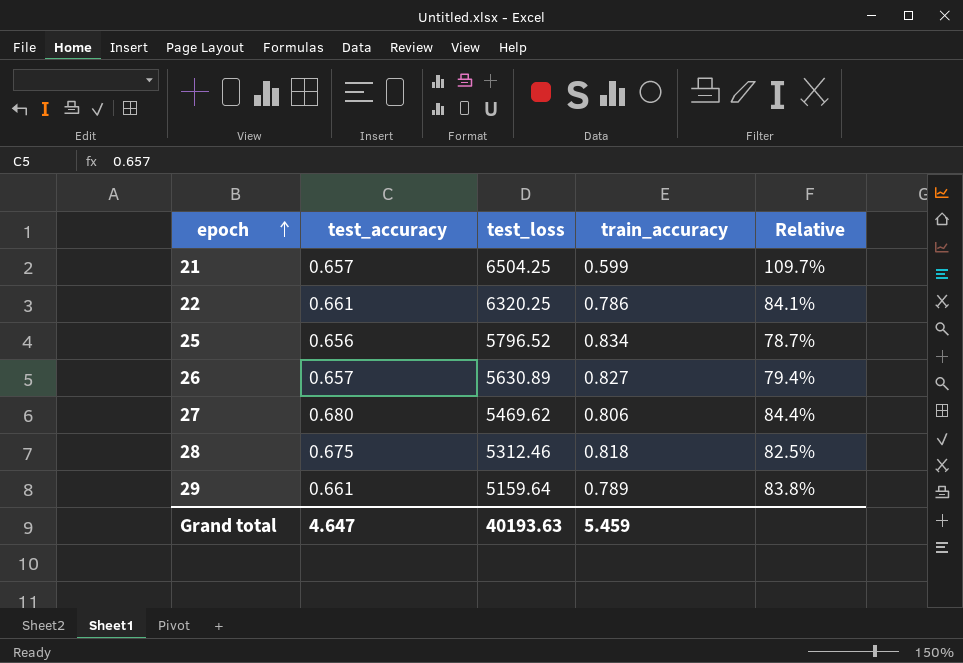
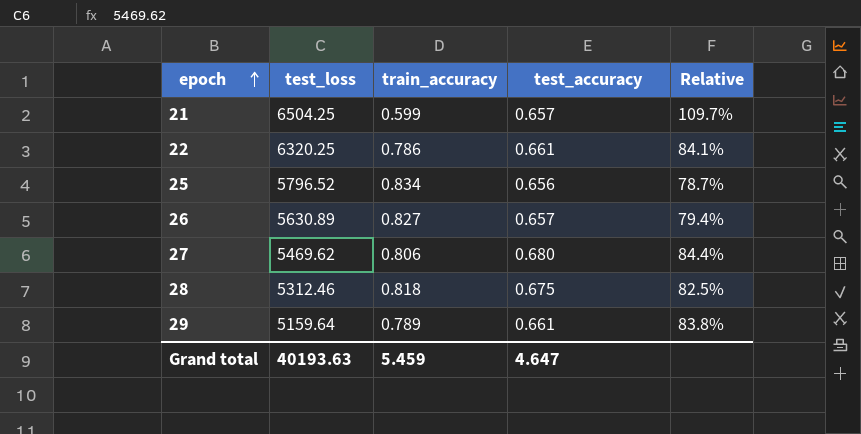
column test_accuracy | position: 2 -> 4

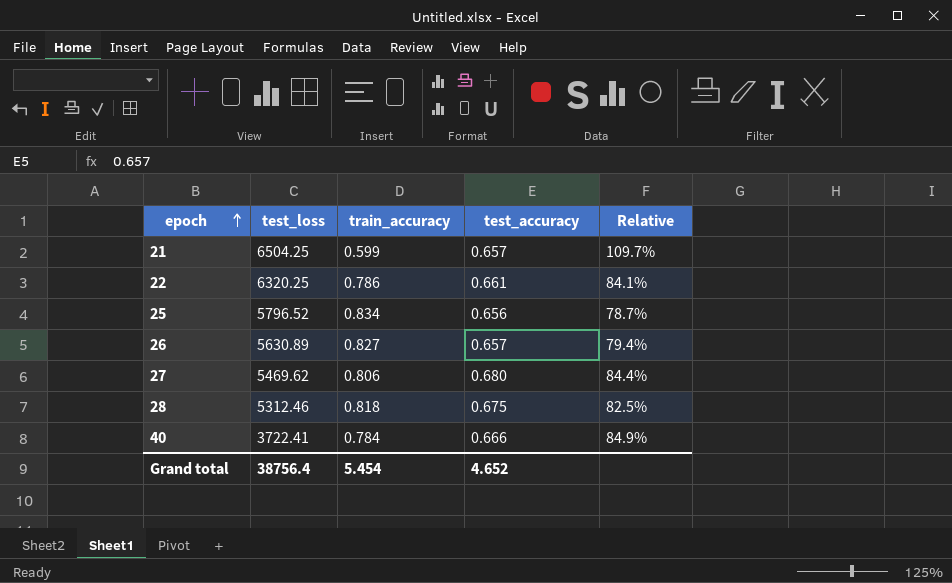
row 29: 5159.64 | 0.789 | 0.661 | 83.8% -> none
row 40: none -> 3722.41 | 0.784 | 0.666 | 84.9%
Grand total | test_loss: 40193.63 -> 38756.4
Grand total | train_accuracy: 5.459 -> 5.454
Grand total | test_accuracy: 4.647 -> 4.652

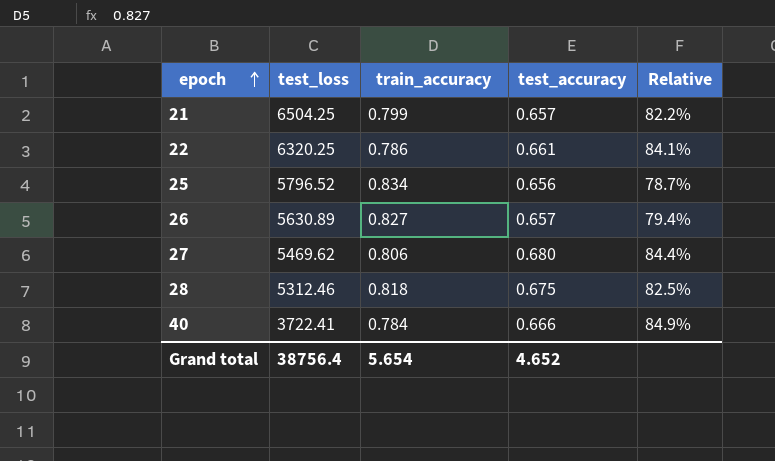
21 | train_accuracy: 0.599 -> 0.799
21 | Relative: 109.7% -> 82.2%
Grand total | train_accuracy: 5.454 -> 5.654

